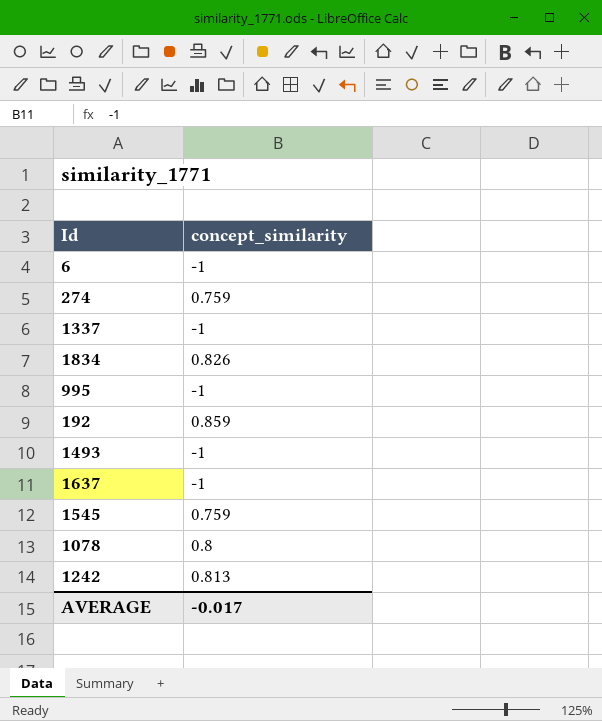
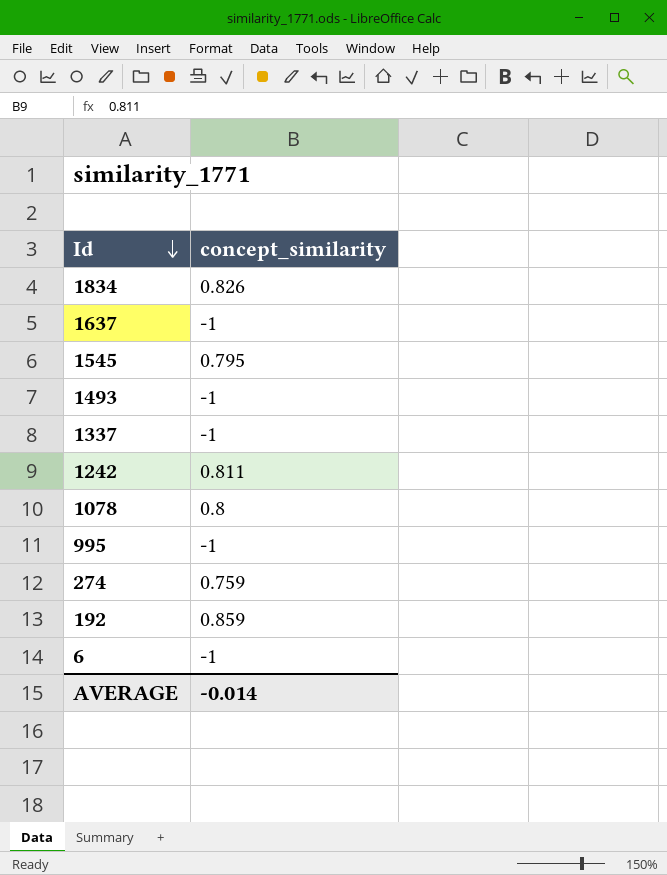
row order: none -> Id descending
1545 | concept_similarity: 0.759 -> 0.795
1242 | concept_similarity: 0.813 -> 0.811
AVERAGE | concept_similarity: -0.017 -> -0.014

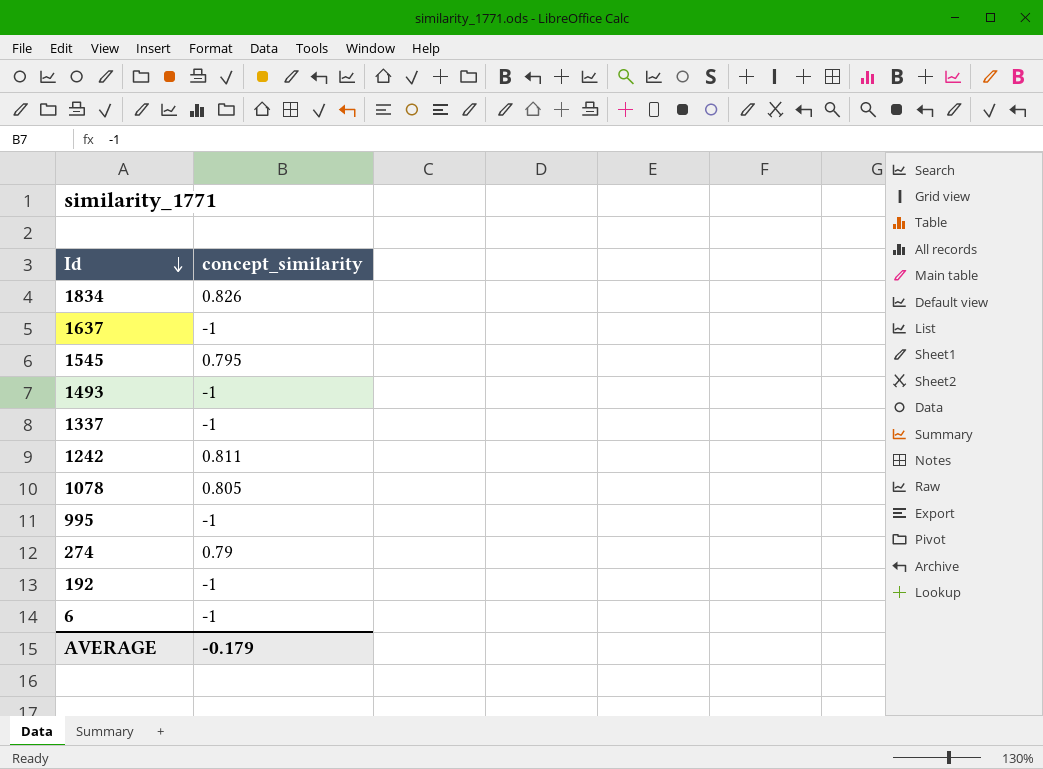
1078 | concept_similarity: 0.8 -> 0.805
274 | concept_similarity: 0.759 -> 0.79
192 | concept_similarity: 0.859 -> -1
AVERAGE | concept_similarity: -0.014 -> -0.179

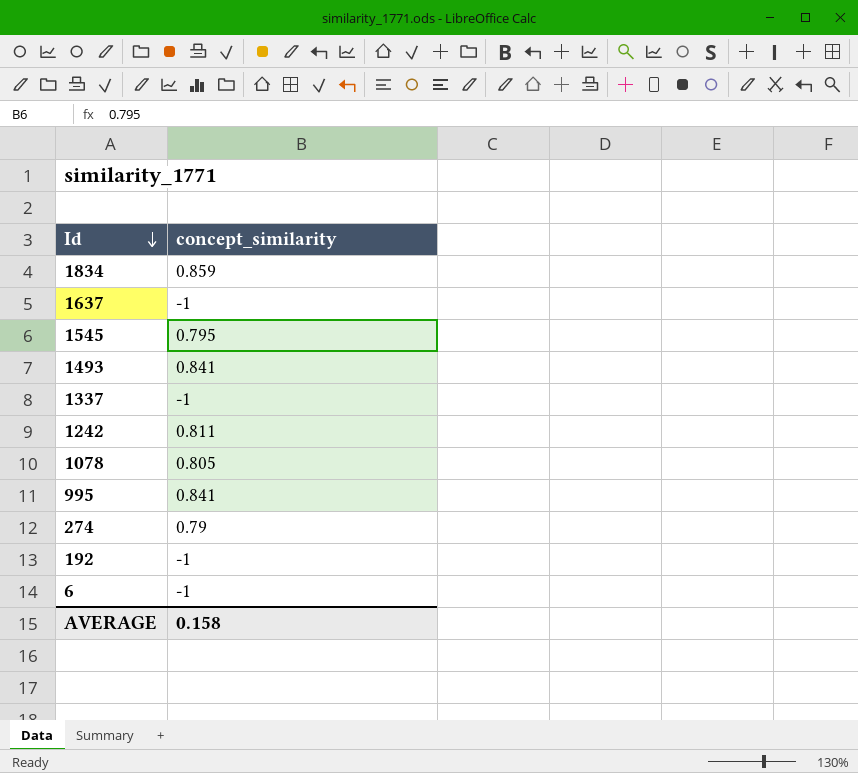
1834 | concept_similarity: 0.826 -> 0.859
1493 | concept_similarity: -1 -> 0.841
995 | concept_similarity: -1 -> 0.841
AVERAGE | concept_similarity: -0.179 -> 0.158

